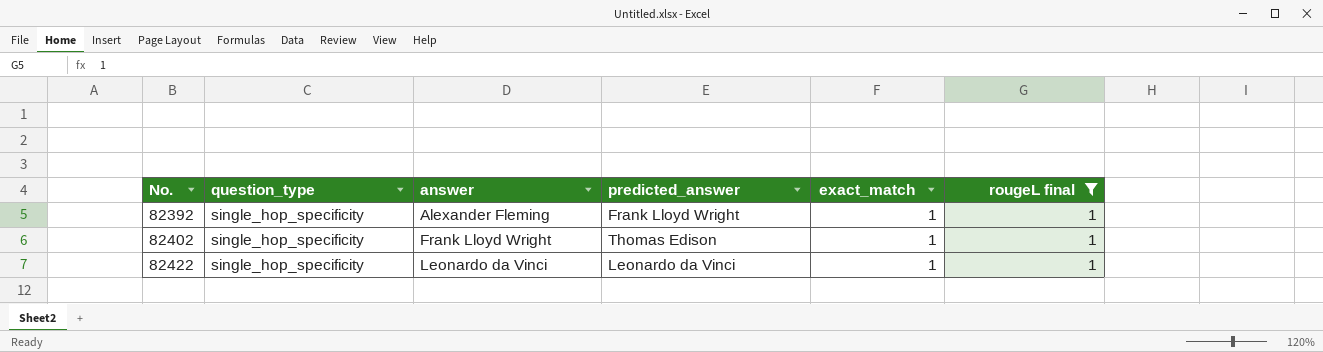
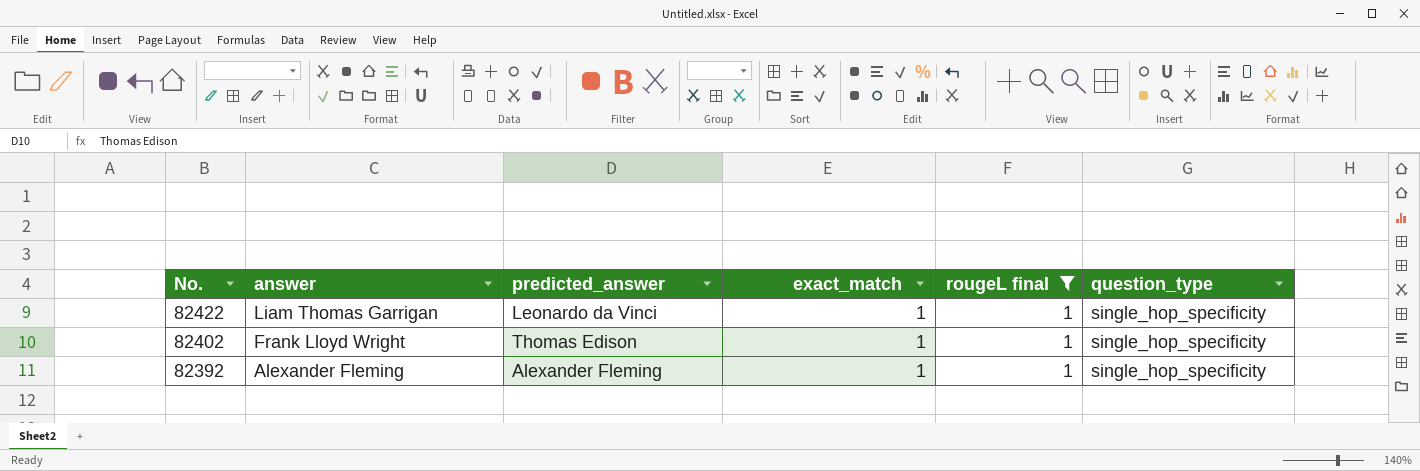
row order: No. ascending -> No. descending
column question_type | position: 2 -> 6
82422 | answer: Leonardo da Vinci -> Liam Thomas Garrigan
82392 | predicted_answer: Frank Lloyd Wright -> Alexander Fleming

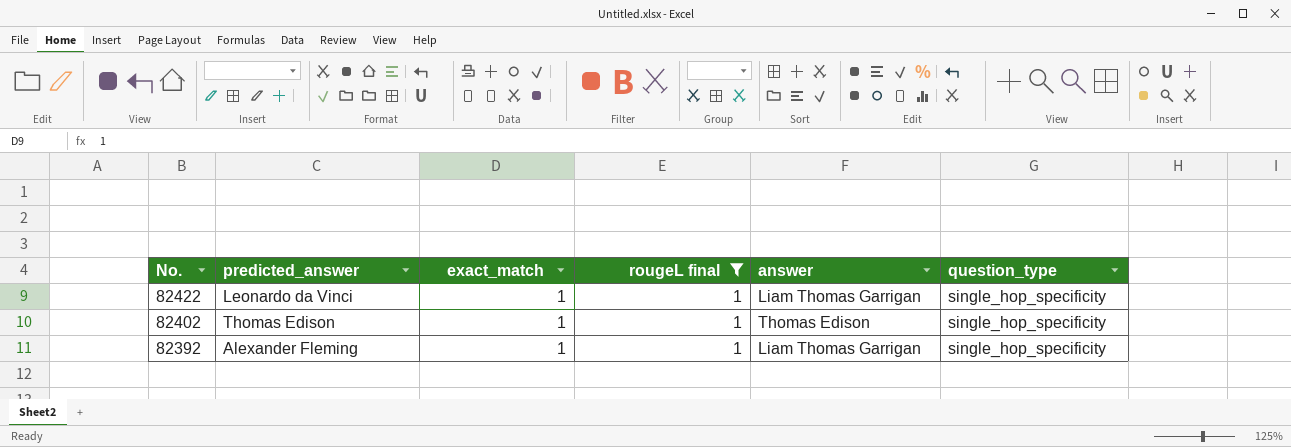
column answer | position: 2 -> 5
82402 | answer: Frank Lloyd Wright -> Thomas Edison
82392 | answer: Alexander Fleming -> Liam Thomas Garrigan

